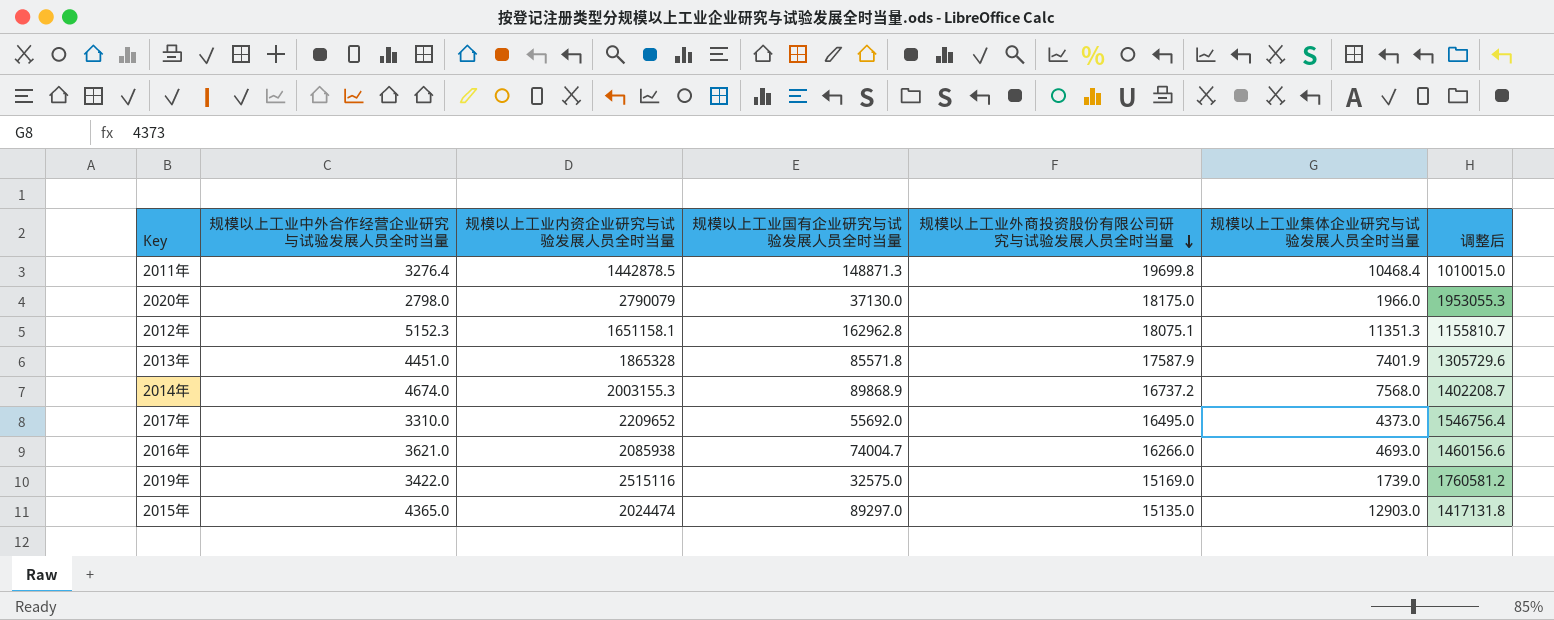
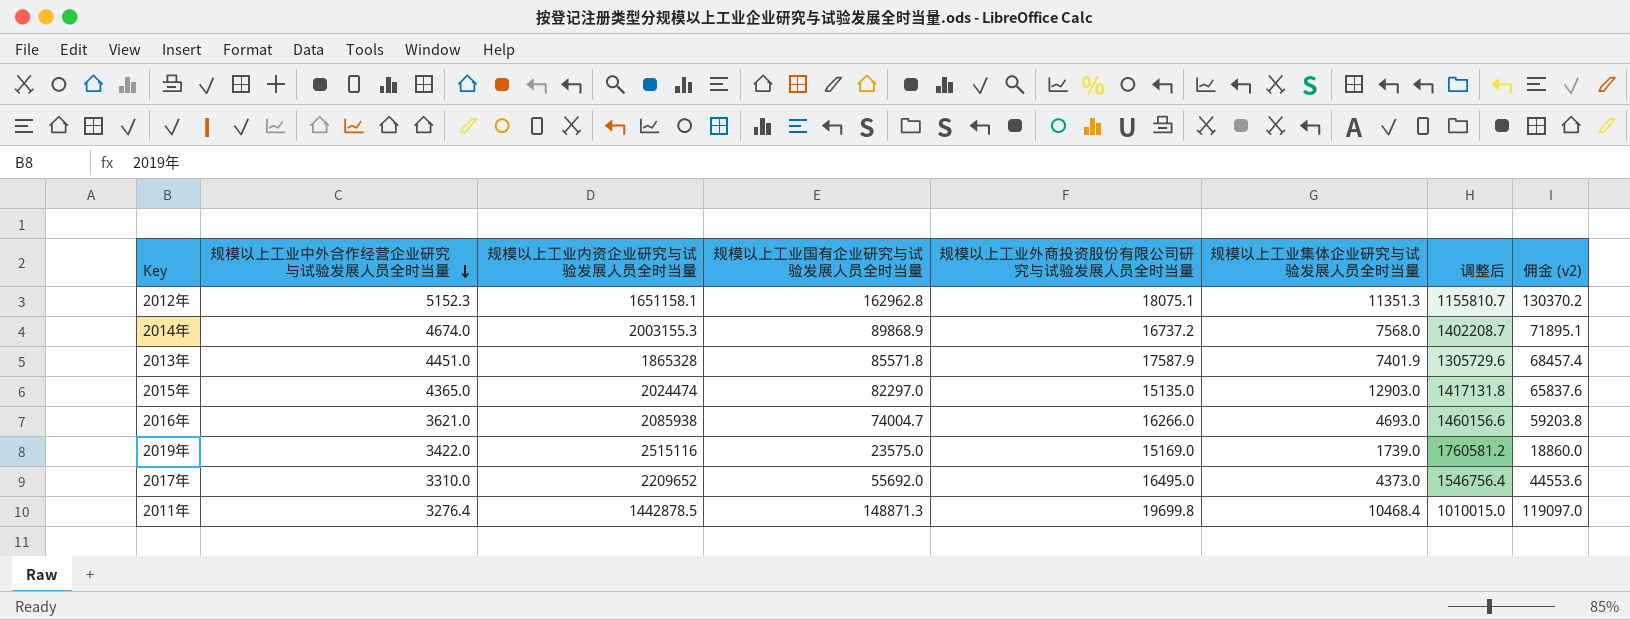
row order: 规模以上工业外商投资股份有限公司研究与试验发展人员全时当量 descending -> 规模以上工业中外合作经营企业研究与试验发展人员全时当量 descending
column 佣金 (v2) | formula: none -> [规模以上工业国有企业研究与试验发展人员全时当量] * 0.8
row 2020年: 2798.0 | 2790079 | 37130.0 | 18175.0 | 1966.0 | 1953055.3 -> none
2015年 | 规模以上工业国有企业研究与试验发展人员全时当量: 89297.0 -> 82297.0
2019年 | 规模以上工业国有企业研究与试验发展人员全时当量: 32575.0 -> 23575.0

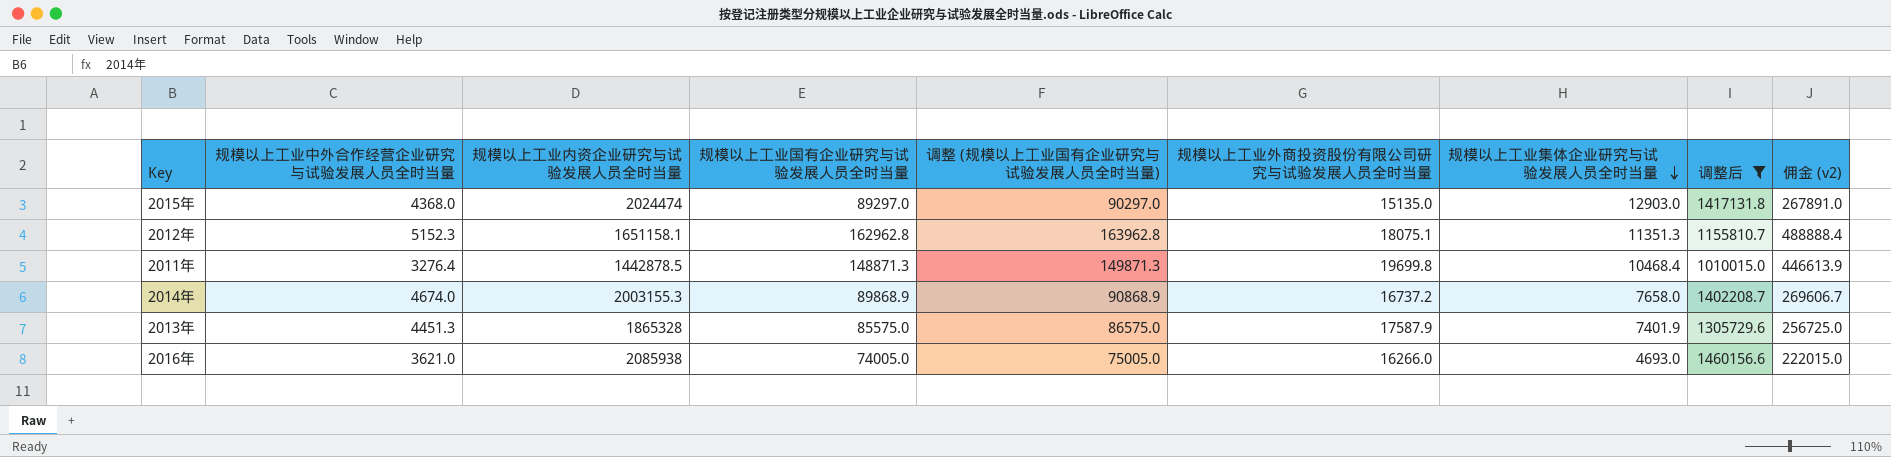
filter: none -> 调整后 <= 1460156.6
row order: 规模以上工业中外合作经营企业研究与试验发展人员全时当量 descending -> 规模以上工业集体企业研究与试验发展人员全时当量 descending
column 调整 (规模以上工业国有企业研究与试验发展人员全时当量) | formula: none -> [规模以上工业国有企业研究与试验发展人员全时当量] + 1000
column 佣金 (v2) | formula: [规模以上工业国有企业研究与试验发展人员全时当量] * 0.8 -> [规模以上工业国有企业研究与试验发展人员全时当量] * 3
2015年 | 规模以上工业中外合作经营企业研究与试验发展人员全时当量: 4365.0 -> 4368.0
2015年 | 规模以上工业国有企业研究与试验发展人员全时当量: 82297.0 -> 89297.0
2014年 | 规模以上工业集体企业研究与试验发展人员全时当量: 7568.0 -> 7658.0
2013年 | 规模以上工业中外合作经营企业研究与试验发展人员全时当量: 4451.0 -> 4451.3
2013年 | 规模以上工业国有企业研究与试验发展人员全时当量: 85571.8 -> 85575.0
2016年 | 规模以上工业国有企业研究与试验发展人员全时当量: 74004.7 -> 74005.0

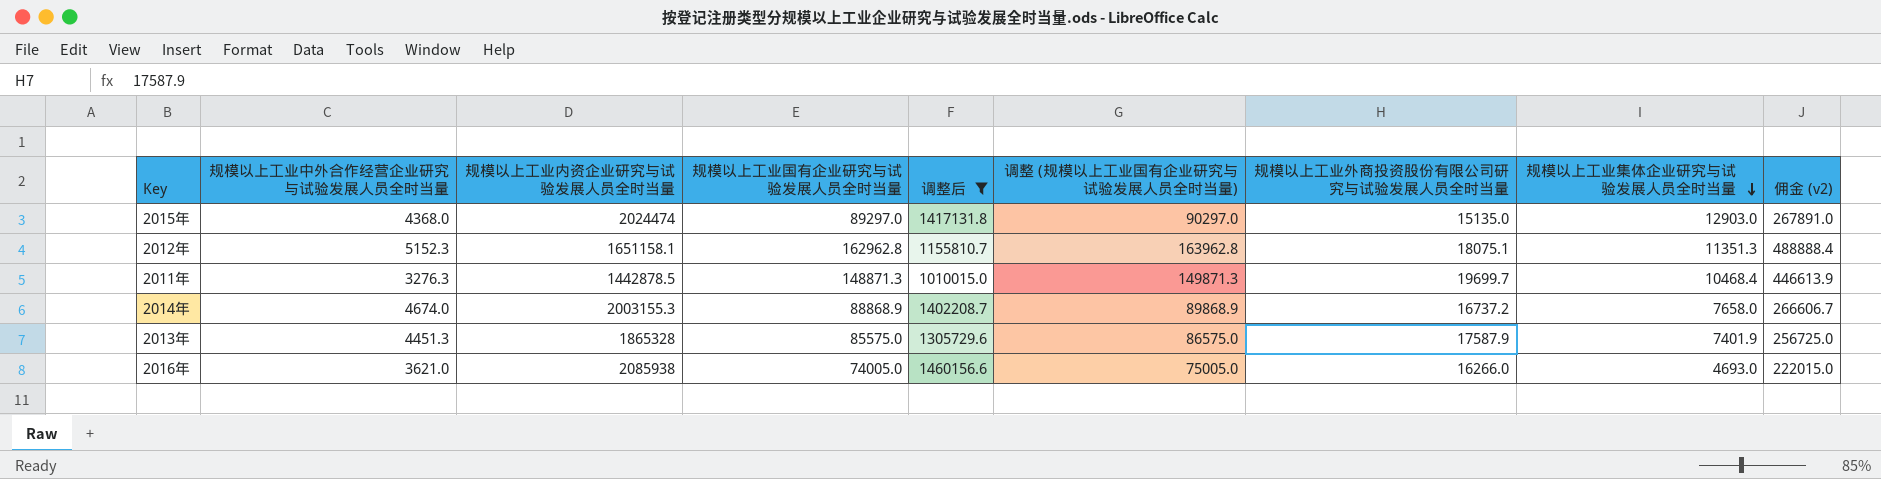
column 调整后 | position: 8 -> 5
2011年 | 规模以上工业中外合作经营企业研究与试验发展人员全时当量: 3276.4 -> 3276.3
2011年 | 规模以上工业外商投资股份有限公司研究与试验发展人员全时当量: 19699.8 -> 19699.7
2014年 | 规模以上工业国有企业研究与试验发展人员全时当量: 89868.9 -> 88868.9
2014年 | 调整 (规模以上工业国有企业研究与试验发展人员全时当量): 90868.9 -> 89868.9
2014年 | 佣金 (v2): 269606.7 -> 266606.7

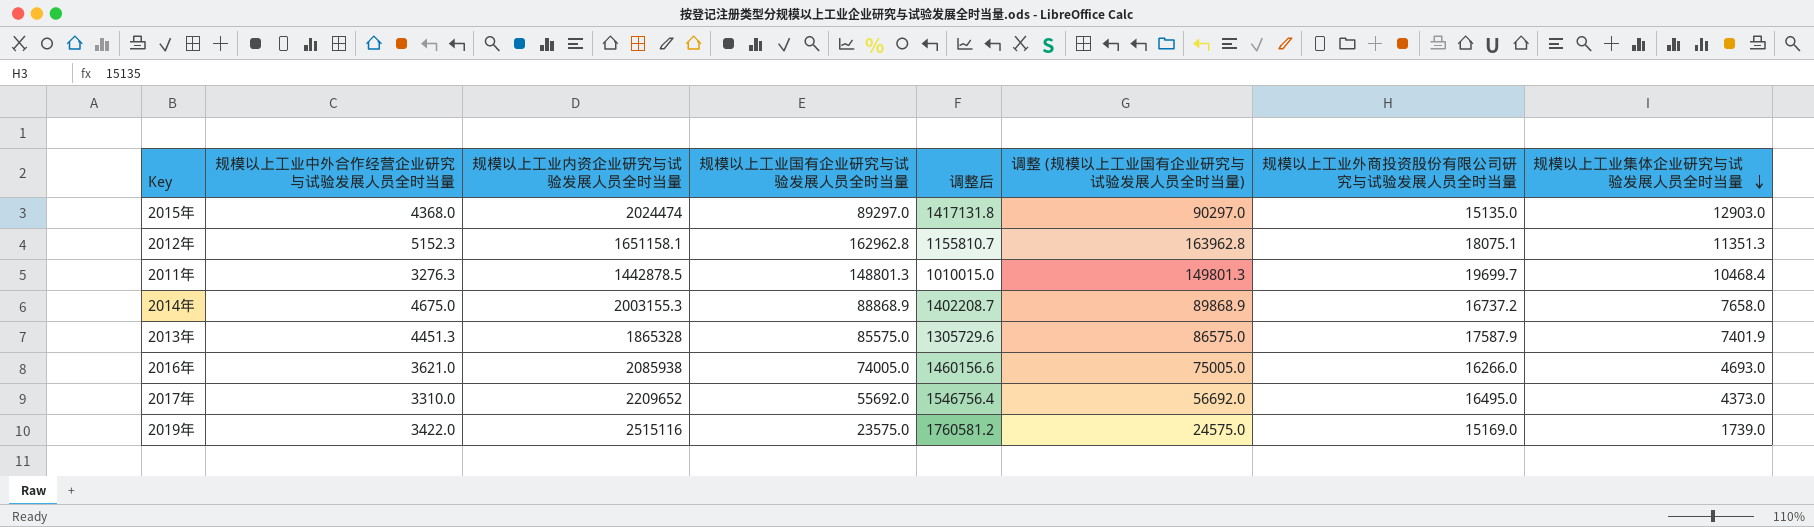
filter: 调整后 <= 1460156.6 -> none
column 佣金 (v2) | formula: [规模以上工业国有企业研究与试验发展人员全时当量] * 3 -> none
2011年 | 规模以上工业国有企业研究与试验发展人员全时当量: 148871.3 -> 148801.3
2011年 | 调整 (规模以上工业国有企业研究与试验发展人员全时当量): 149871.3 -> 149801.3
2014年 | 规模以上工业中外合作经营企业研究与试验发展人员全时当量: 4674.0 -> 4675.0

